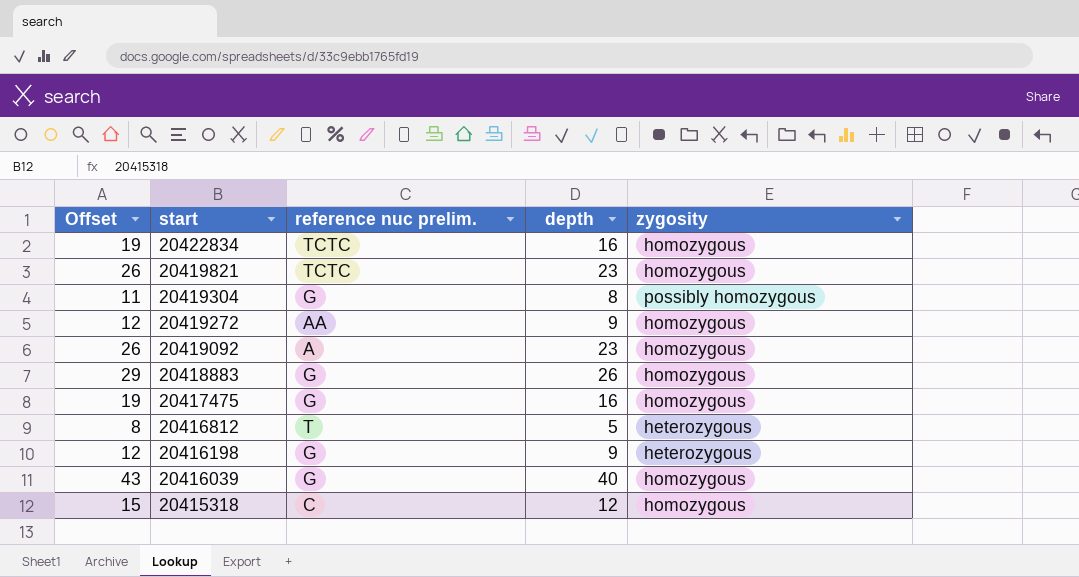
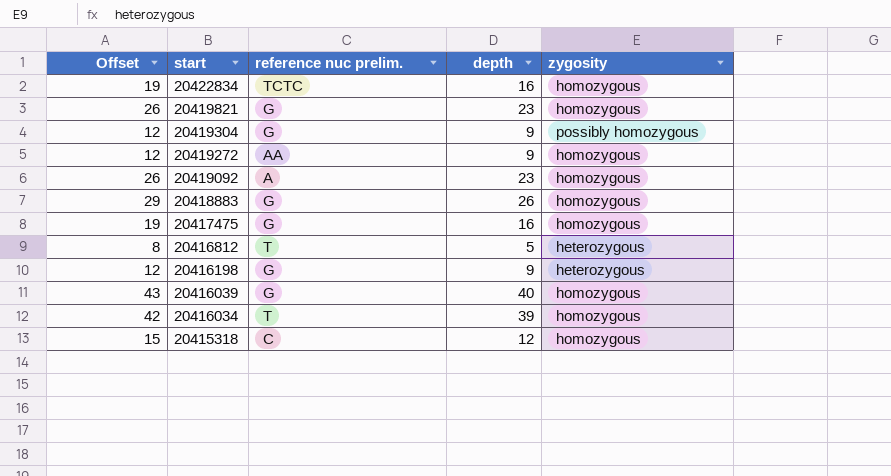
20419821 | reference nuc prelim.: TCTC -> G
20419304 | Offset: 11 -> 12
20419304 | depth: 8 -> 9
row 20416034: none -> 42 | T | 39 | homozygous

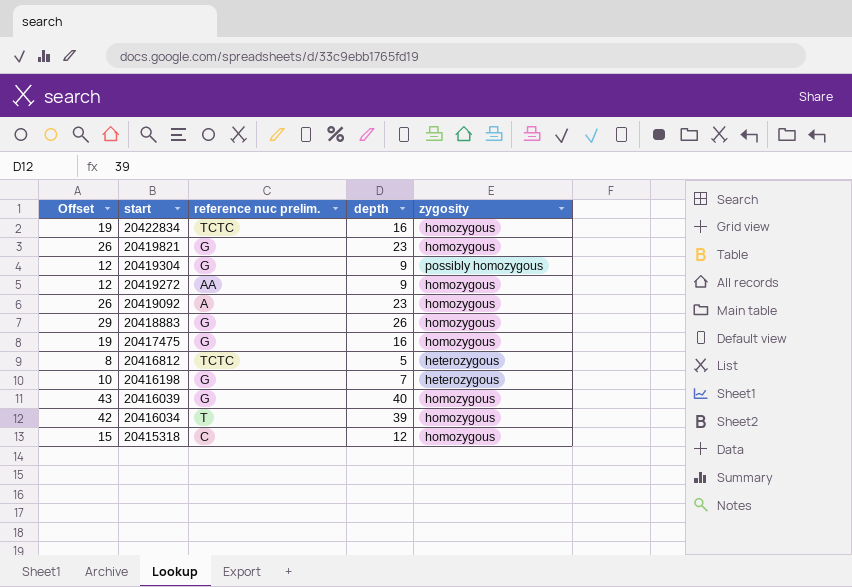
20416812 | reference nuc prelim.: T -> TCTC
20416198 | Offset: 12 -> 10
20416198 | depth: 9 -> 7

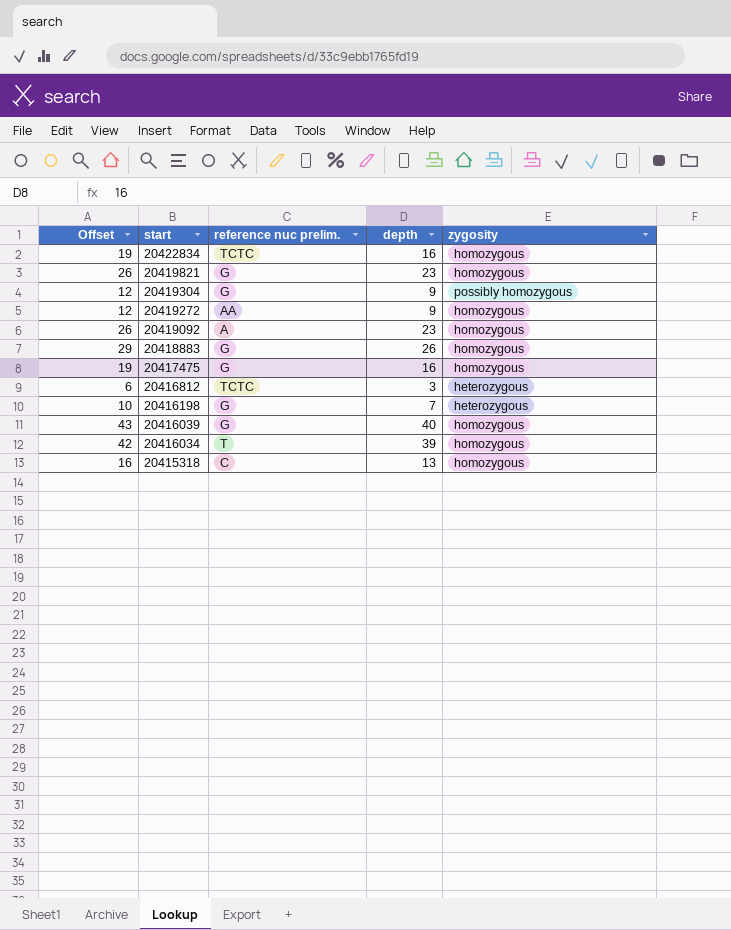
20416812 | Offset: 8 -> 6
20416812 | depth: 5 -> 3
20415318 | Offset: 15 -> 16
20415318 | depth: 12 -> 13

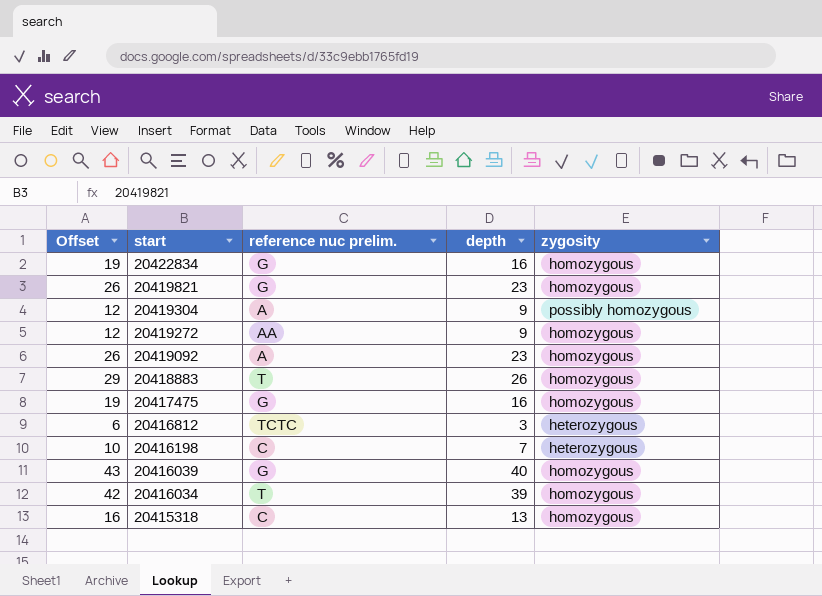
20422834 | reference nuc prelim.: TCTC -> G
20419304 | reference nuc prelim.: G -> A
20418883 | reference nuc prelim.: G -> T
20416198 | reference nuc prelim.: G -> C

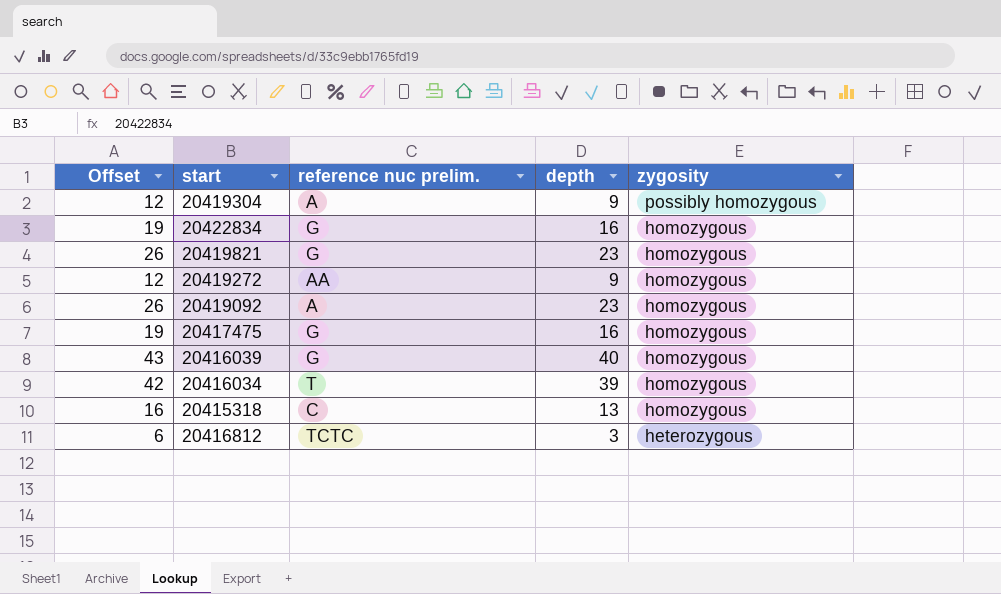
row order: start descending -> zygosity descending
row 20418883: 29 | T | 26 | homozygous -> none
row 20416198: 10 | C | 7 | heterozygous -> none

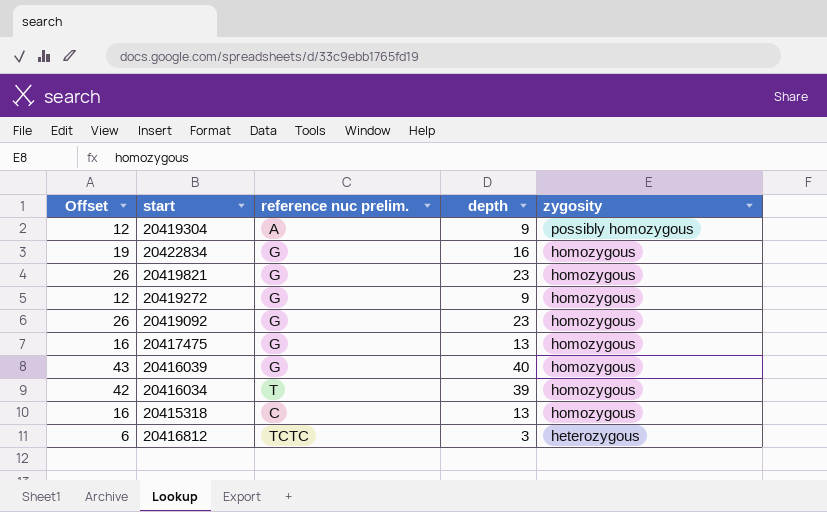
20419272 | reference nuc prelim.: AA -> G
20419092 | reference nuc prelim.: A -> G
20417475 | Offset: 19 -> 16
20417475 | depth: 16 -> 13

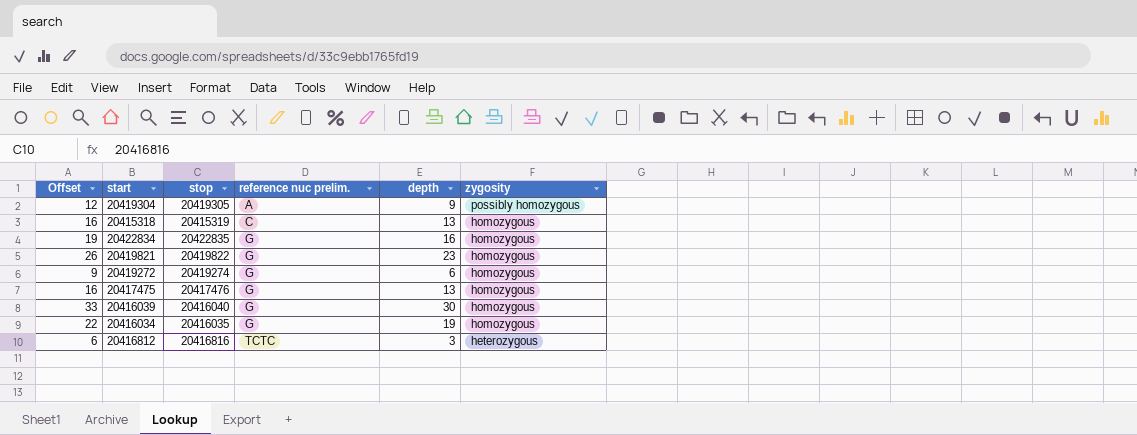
row order: zygosity descending -> reference nuc prelim. ascending
column stop | position: none -> 3
row 20419092: 26 | G | 23 | homozygous -> none
20419272 | Offset: 12 -> 9
20419272 | depth: 9 -> 6
20416039 | Offset: 43 -> 33
20416039 | depth: 40 -> 30
20416034 | Offset: 42 -> 22
20416034 | reference nuc prelim.: T -> G
20416034 | depth: 39 -> 19

